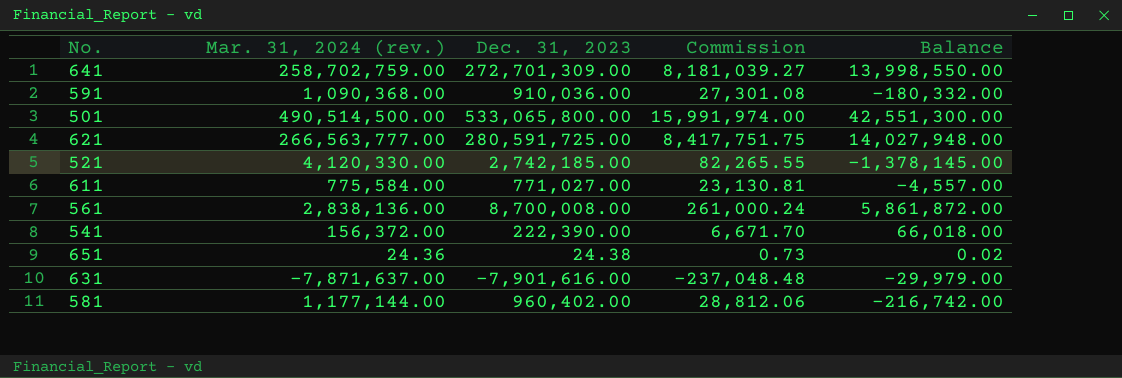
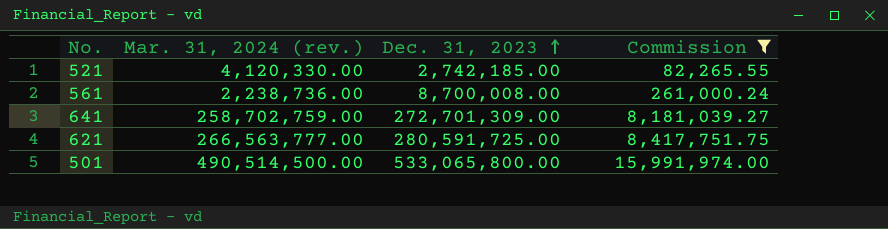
filter: none -> Commission >= 82,265.55
row order: none -> Dec. 31, 2023 ascending
column Balance | formula: [Dec. 31, 2023] - [Mar. 31, 2024 (rev.)] -> none
561 | Mar. 31, 2024 (rev.): 2,838,136.00 -> 2,238,736.00

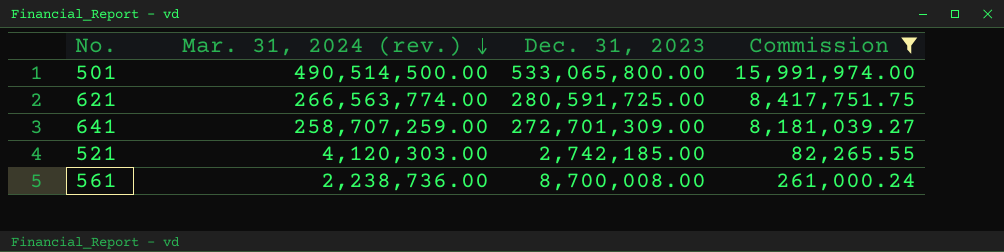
row order: Dec. 31, 2023 ascending -> Mar. 31, 2024 (rev.) descending
621 | Mar. 31, 2024 (rev.): 266,563,777.00 -> 266,563,774.00
641 | Mar. 31, 2024 (rev.): 258,702,759.00 -> 258,707,259.00
521 | Mar. 31, 2024 (rev.): 4,120,330.00 -> 4,120,303.00

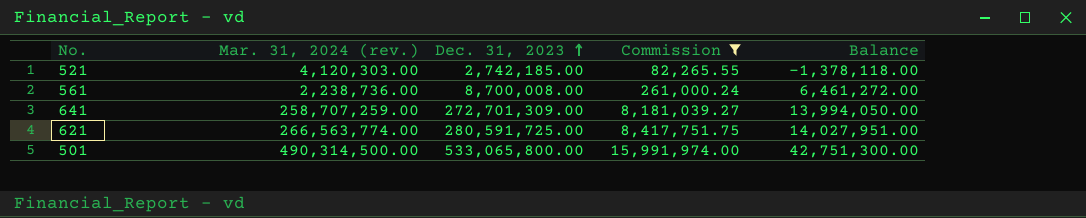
row order: Mar. 31, 2024 (rev.) descending -> Dec. 31, 2023 ascending
column Balance | formula: none -> [Dec. 31, 2023] - [Mar. 31, 2024 (rev.)]
501 | Mar. 31, 2024 (rev.): 490,514,500.00 -> 490,314,500.00

